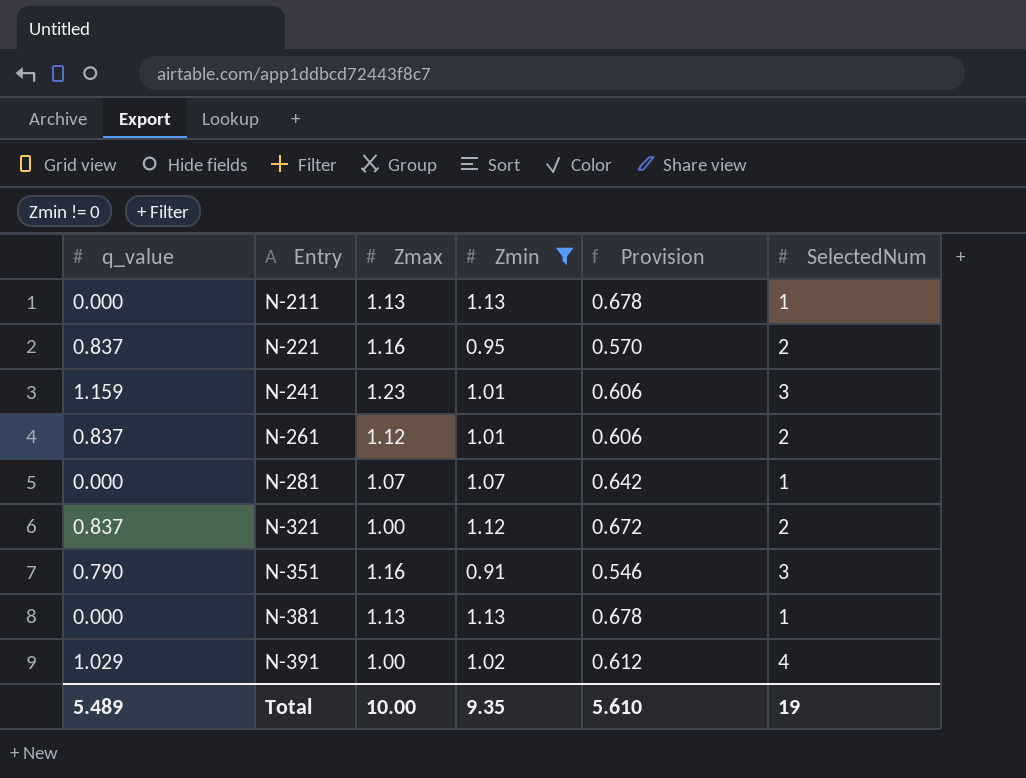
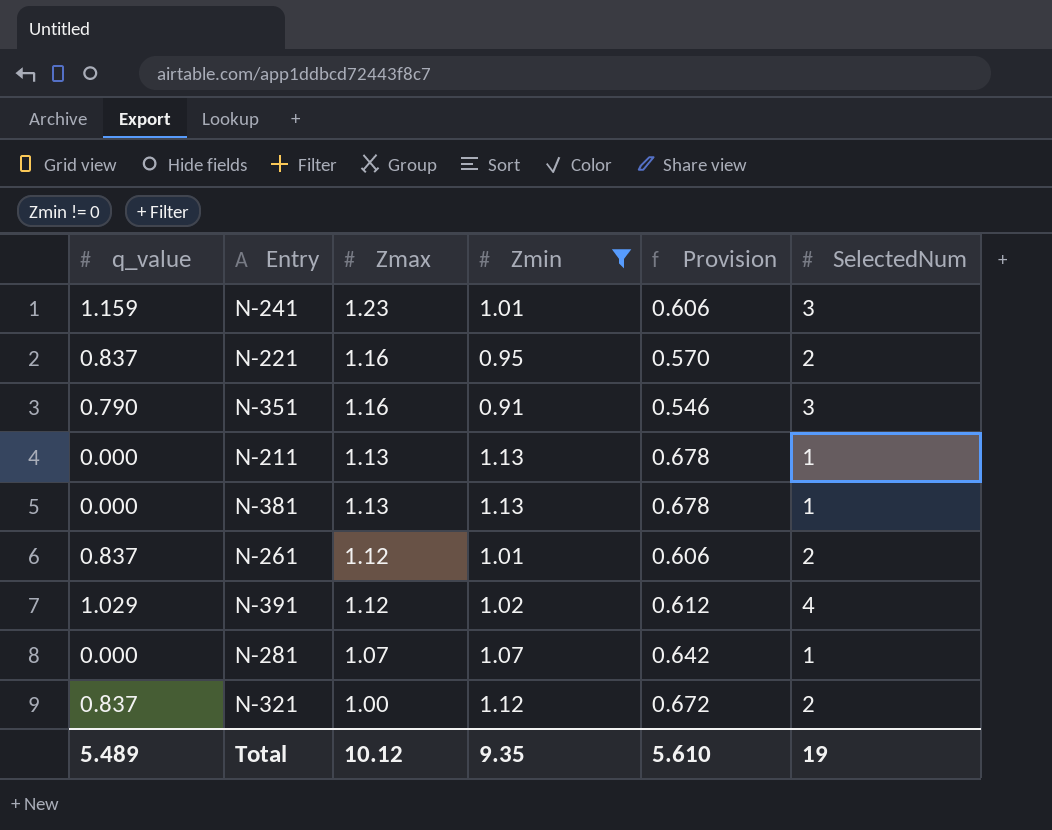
row order: Entry ascending -> Zmax descending
N-391 | Zmax: 1.00 -> 1.12
Total | Zmax: 10.00 -> 10.12

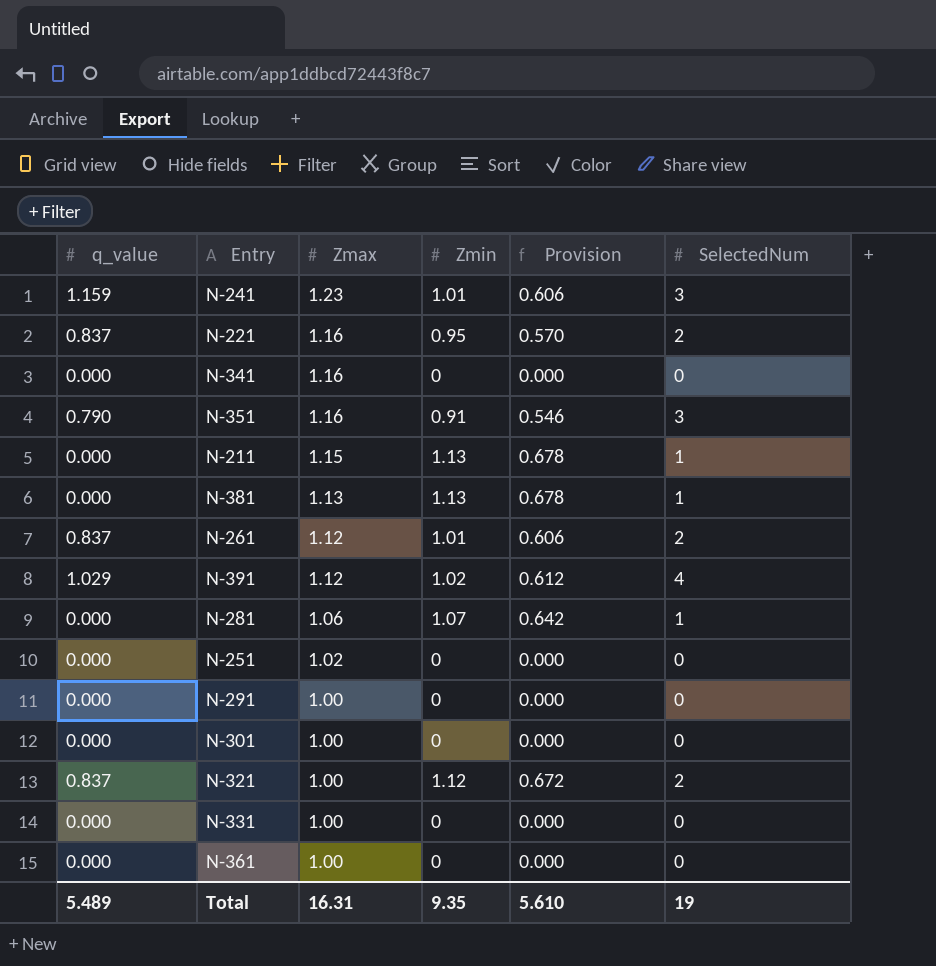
filter: Zmin != 0 -> none
N-211 | Zmax: 1.13 -> 1.15
N-281 | Zmax: 1.07 -> 1.06
Total | Zmax: 10.12 -> 16.31

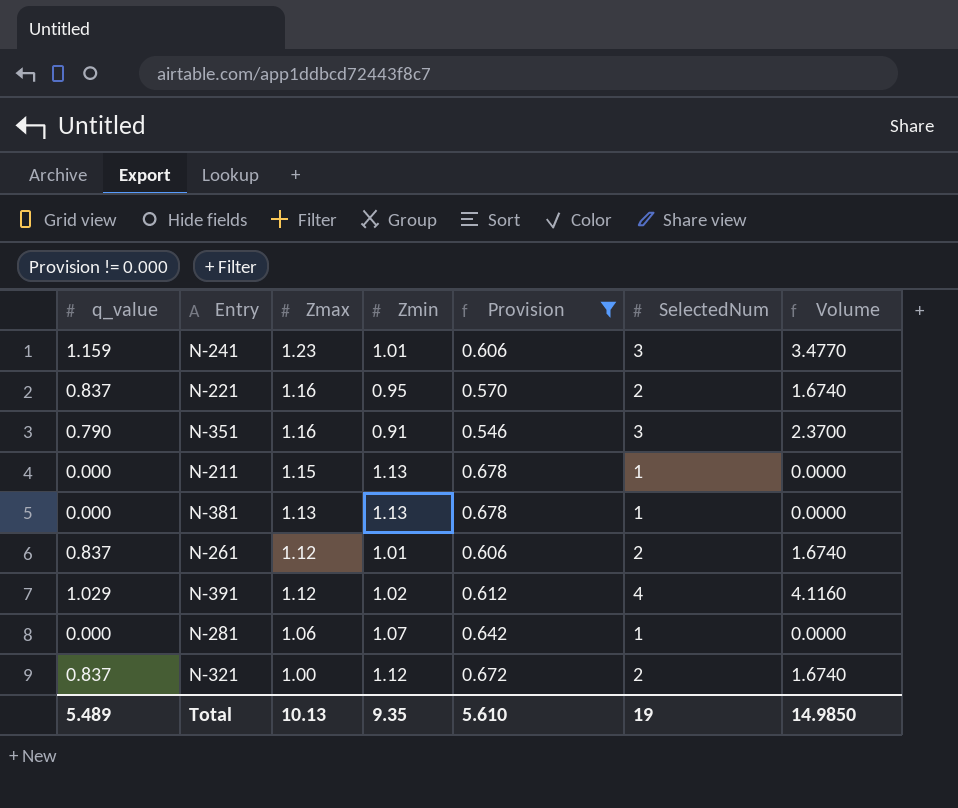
filter: none -> Provision != 0.000
column Volume | formula: none -> [q_value] * [SelectedNum]
Total | Zmax: 16.31 -> 10.13

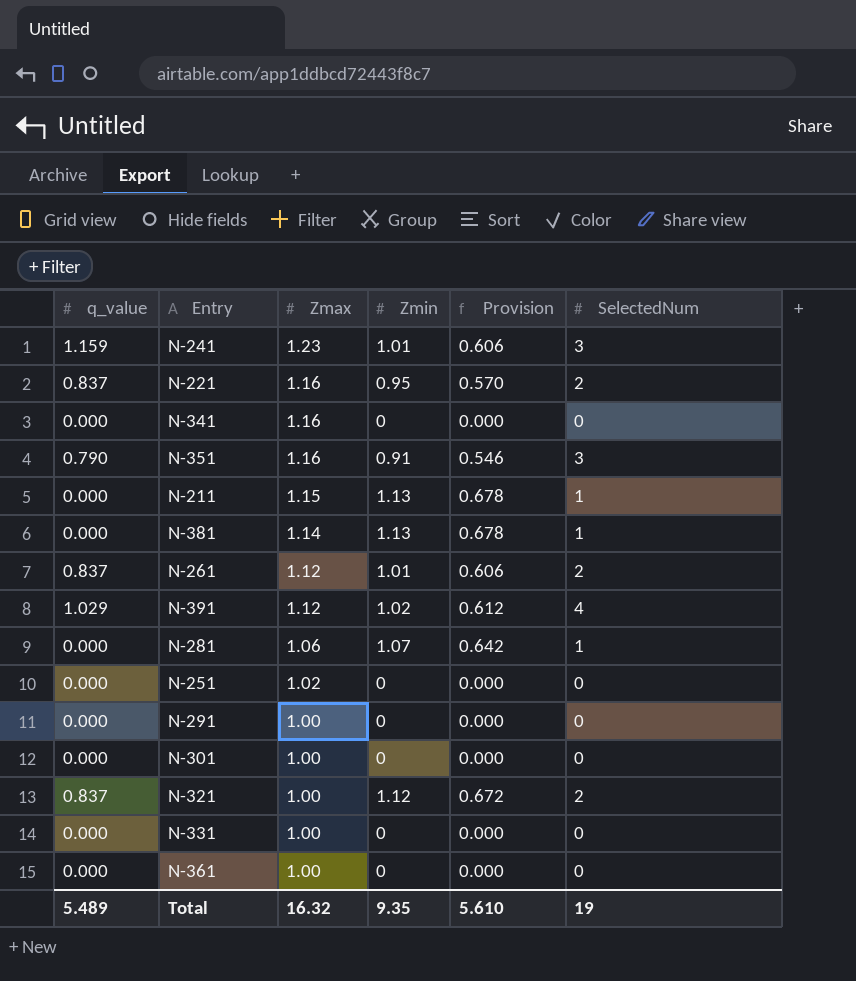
filter: Provision != 0.000 -> none
column Volume | formula: [q_value] * [SelectedNum] -> none
N-381 | Zmax: 1.13 -> 1.14
Total | Zmax: 10.13 -> 16.32

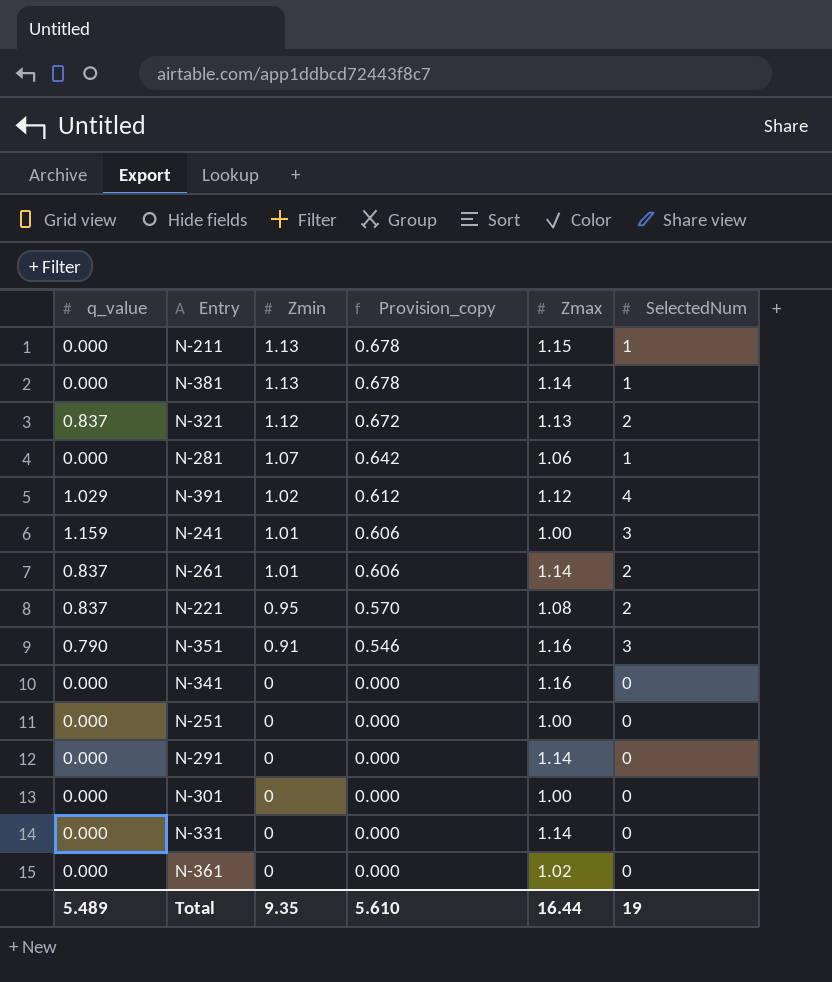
row order: Zmax descending -> Zmin descending
column name: Provision -> Provision_copy
column Zmax | position: 3 -> 5
N-321 | Zmax: 1.00 -> 1.13
N-241 | Zmax: 1.23 -> 1.00
N-261 | Zmax: 1.12 -> 1.14
N-221 | Zmax: 1.16 -> 1.08
N-251 | Zmax: 1.02 -> 1.00
N-291 | Zmax: 1.00 -> 1.14
N-331 | Zmax: 1.00 -> 1.14
N-361 | Zmax: 1.00 -> 1.02
Total | Zmax: 16.32 -> 16.44

